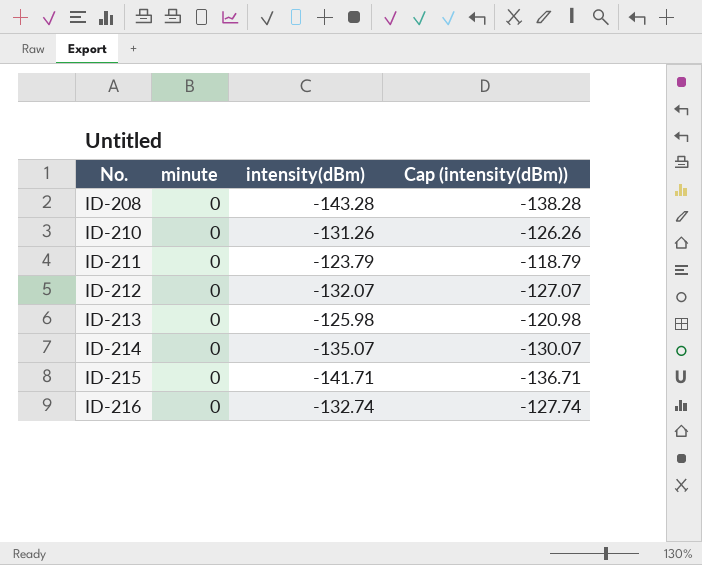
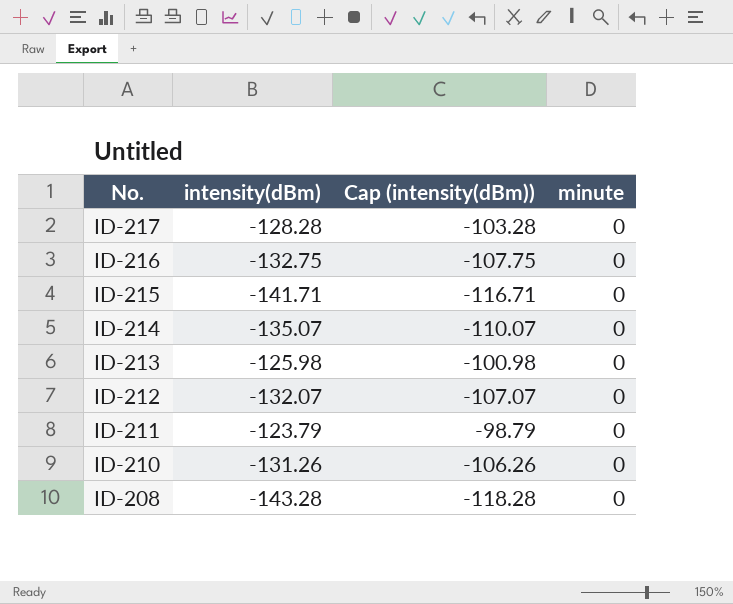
row order: No. ascending -> No. descending
column Cap (intensity(dBm)) | formula: [intensity(dBm)] + 5 -> [intensity(dBm)] + 25
column minute | position: 2 -> 4
row ID-217: none -> -128.28 | -103.28 | 0
ID-216 | intensity(dBm): -132.74 -> -132.75

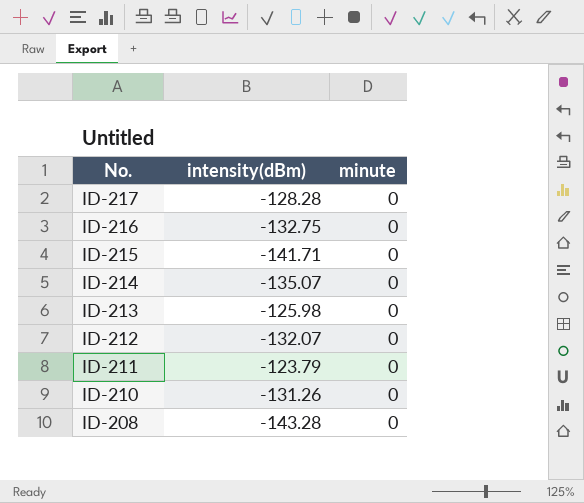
column Cap (intensity(dBm)) | formula: [intensity(dBm)] + 25 -> none

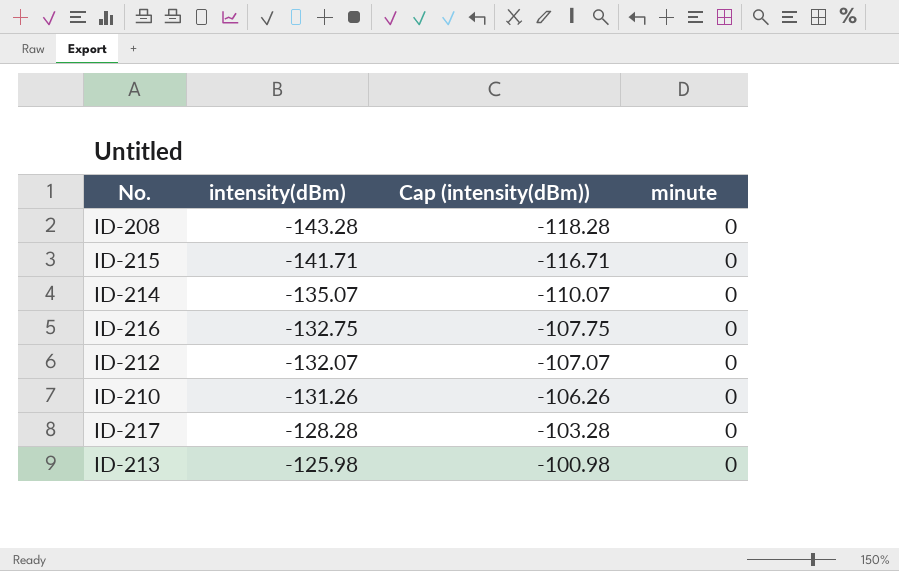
row order: No. descending -> intensity(dBm) ascending
column Cap (intensity(dBm)) | formula: none -> [intensity(dBm)] + 25
row ID-211: -123.79 | 0 -> none

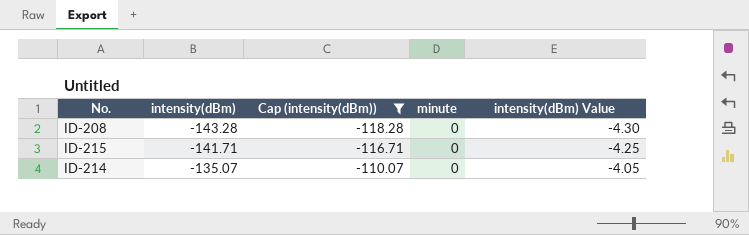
filter: none -> Cap (intensity(dBm)) <= -110.07
column intensity(dBm) Value | formula: none -> [intensity(dBm)] * 0.03

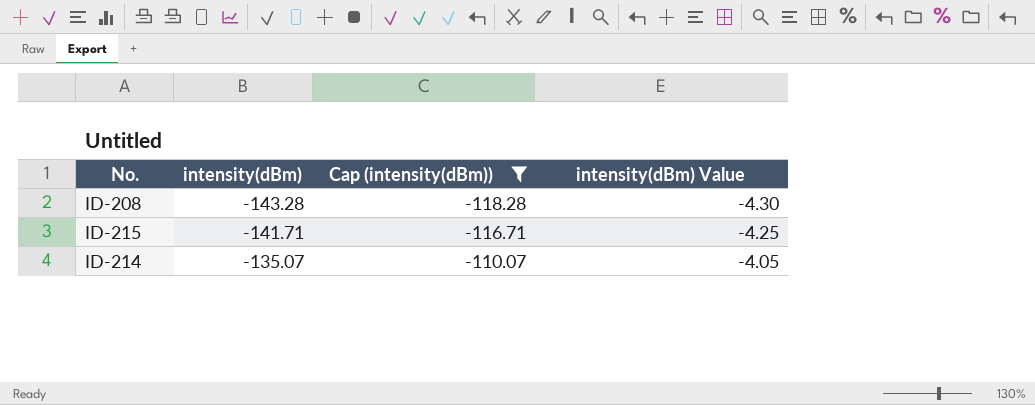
column minute | position: 4 -> none

